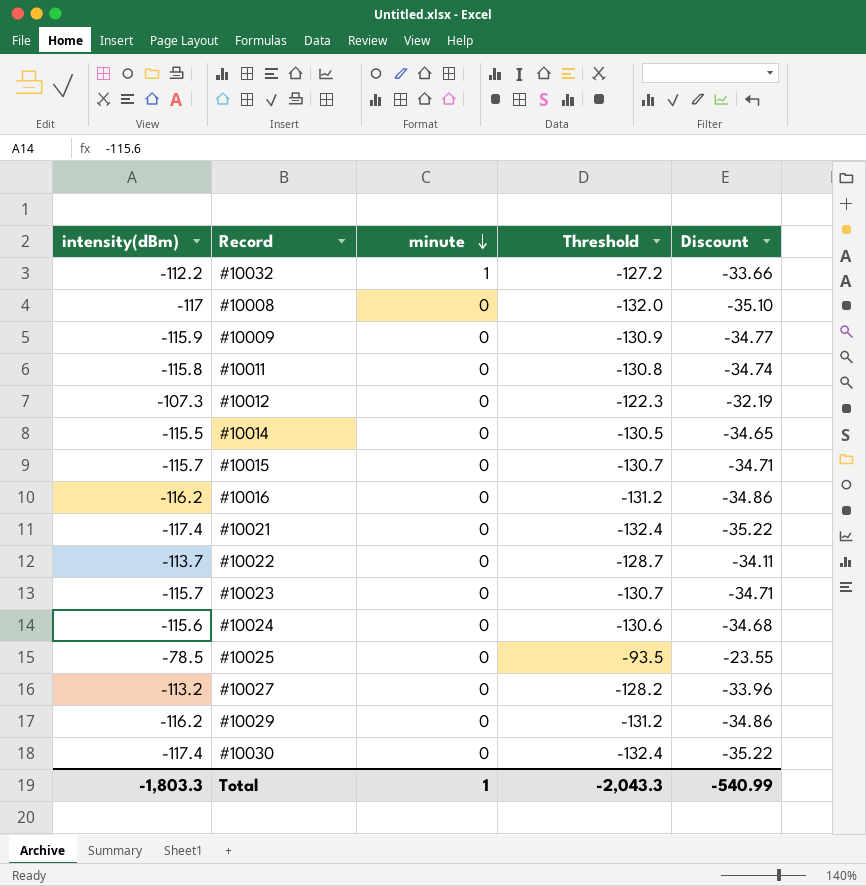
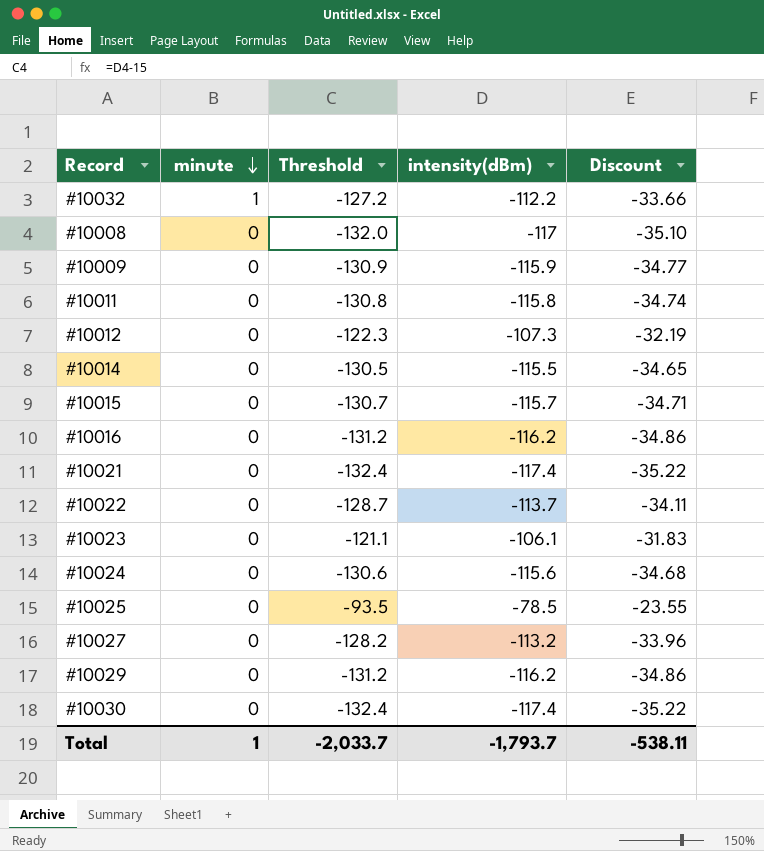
column intensity(dBm) | position: 1 -> 4
#10023 | Threshold: -130.7 -> -121.1
#10023 | intensity(dBm): -115.7 -> -106.1
#10023 | Discount: -34.71 -> -31.83
Total | Threshold: -2,043.3 -> -2,033.7
Total | intensity(dBm): -1,803.3 -> -1,793.7
Total | Discount: -540.99 -> -538.11

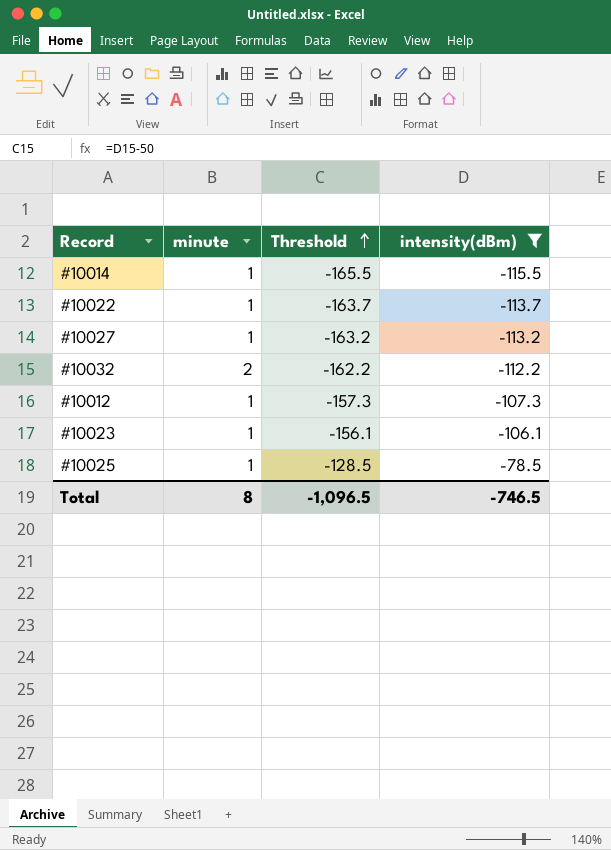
filter: none -> intensity(dBm) >= -115.5
row order: minute descending -> Threshold ascending
column Discount | formula: [intensity(dBm)] * 0.3 -> none
column Threshold | formula: [intensity(dBm)] - 15 -> [intensity(dBm)] - 50
#10014 | minute: 0 -> 1
#10022 | minute: 0 -> 1
#10027 | minute: 0 -> 1
#10032 | minute: 1 -> 2
#10012 | minute: 0 -> 1
#10023 | minute: 0 -> 1
#10025 | minute: 0 -> 1
Total | minute: 1 -> 8
Total | Threshold: -2,033.7 -> -1,096.5
Total | intensity(dBm): -1,793.7 -> -746.5

